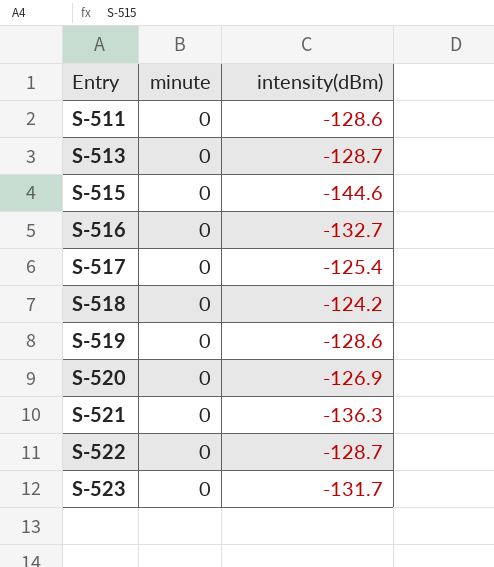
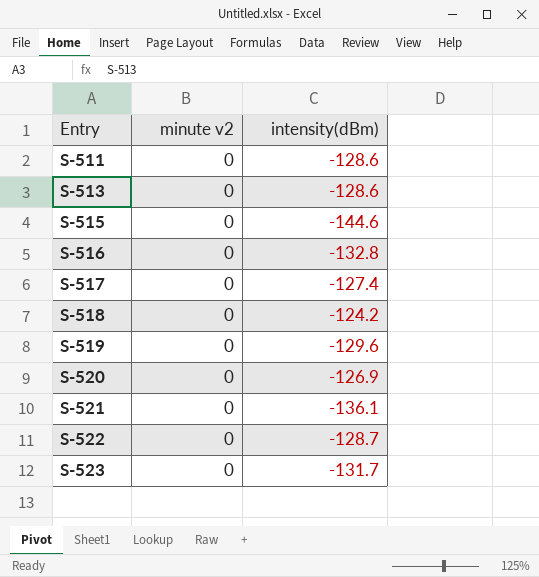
column name: minute -> minute v2
S-513 | intensity(dBm): -128.7 -> -128.6
S-516 | intensity(dBm): -132.7 -> -132.8
S-517 | intensity(dBm): -125.4 -> -127.4
S-519 | intensity(dBm): -128.6 -> -129.6
S-521 | intensity(dBm): -136.3 -> -136.1

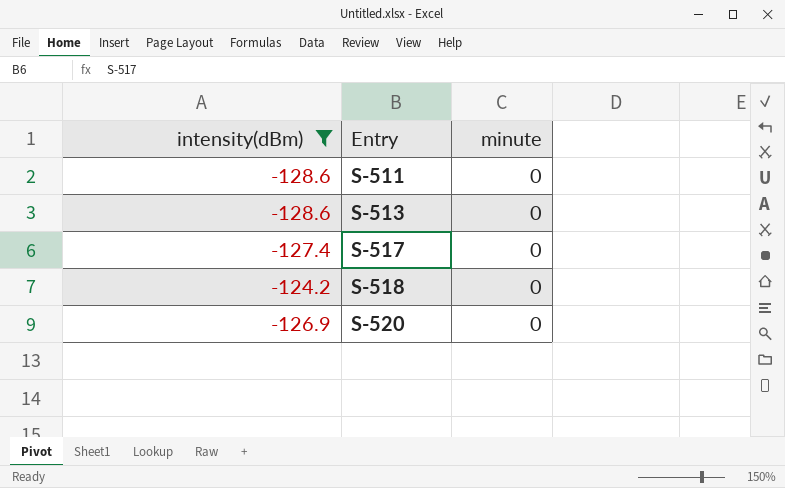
filter: none -> intensity(dBm) >= -128.6
column intensity(dBm) | position: 3 -> 1
column name: minute v2 -> minute

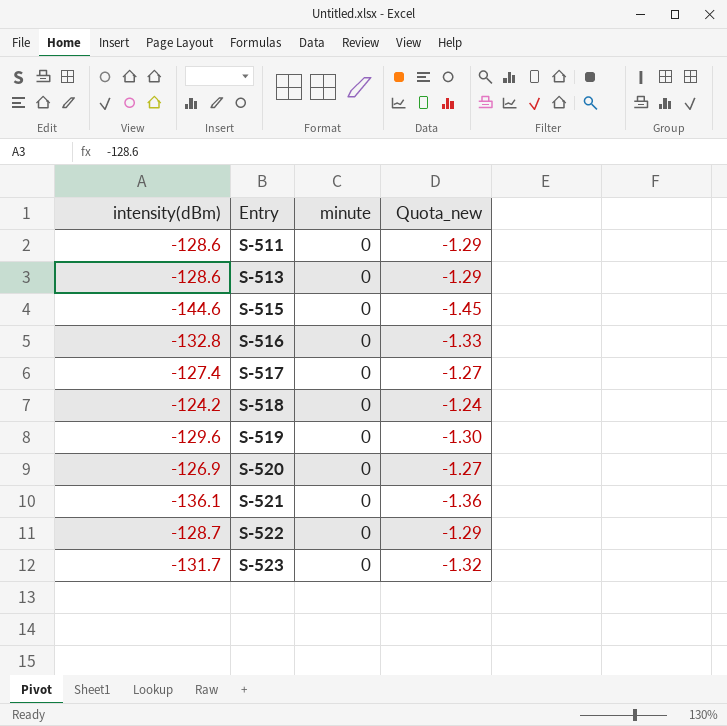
filter: intensity(dBm) >= -128.6 -> none
column Quota_new | formula: none -> [intensity(dBm)] * 0.01

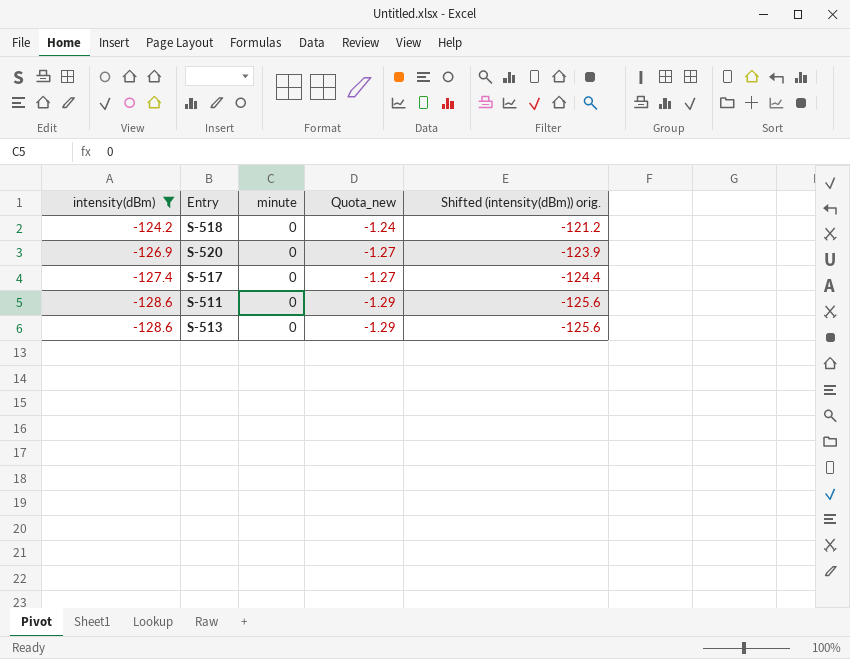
filter: none -> intensity(dBm) >= -128.6
row order: Entry ascending -> intensity(dBm) descending
column Shifted (intensity(dBm)) orig. | formula: none -> [intensity(dBm)] + 3

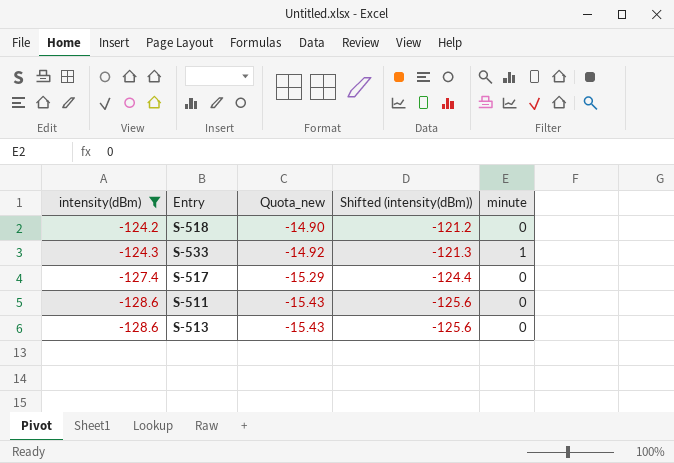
column Quota_new | formula: [intensity(dBm)] * 0.01 -> [intensity(dBm)] * 0.12
column name: Shifted (intensity(dBm)) orig. -> Shifted (intensity(dBm))
column minute | position: 3 -> 5
row S-520: -126.9 | 0 | -1.27 | -123.9 -> none
row S-533: none -> -124.3 | -14.92 | -121.3 | 1

